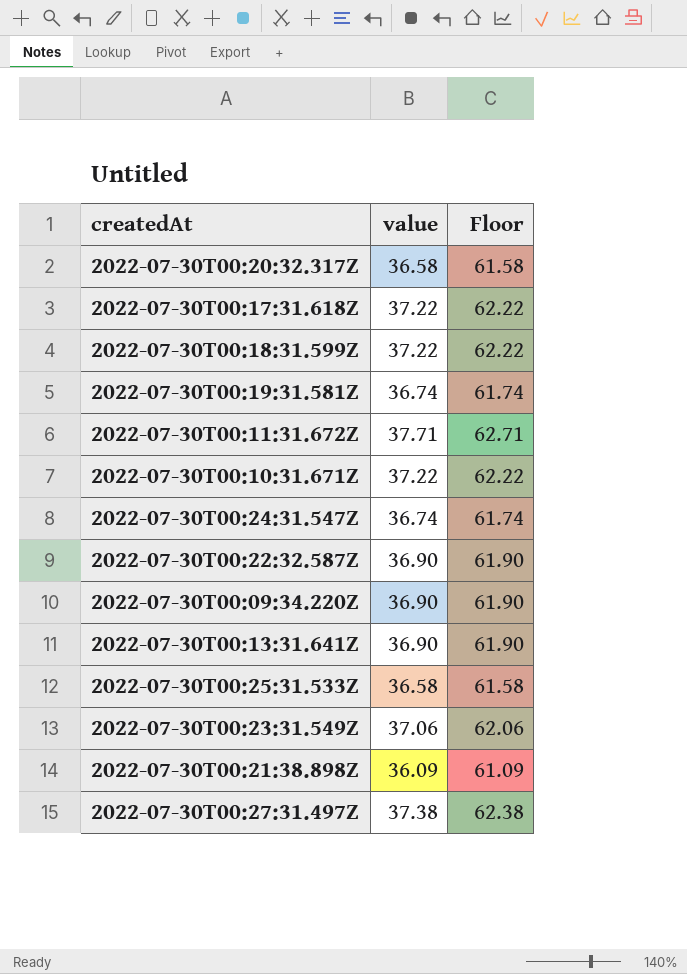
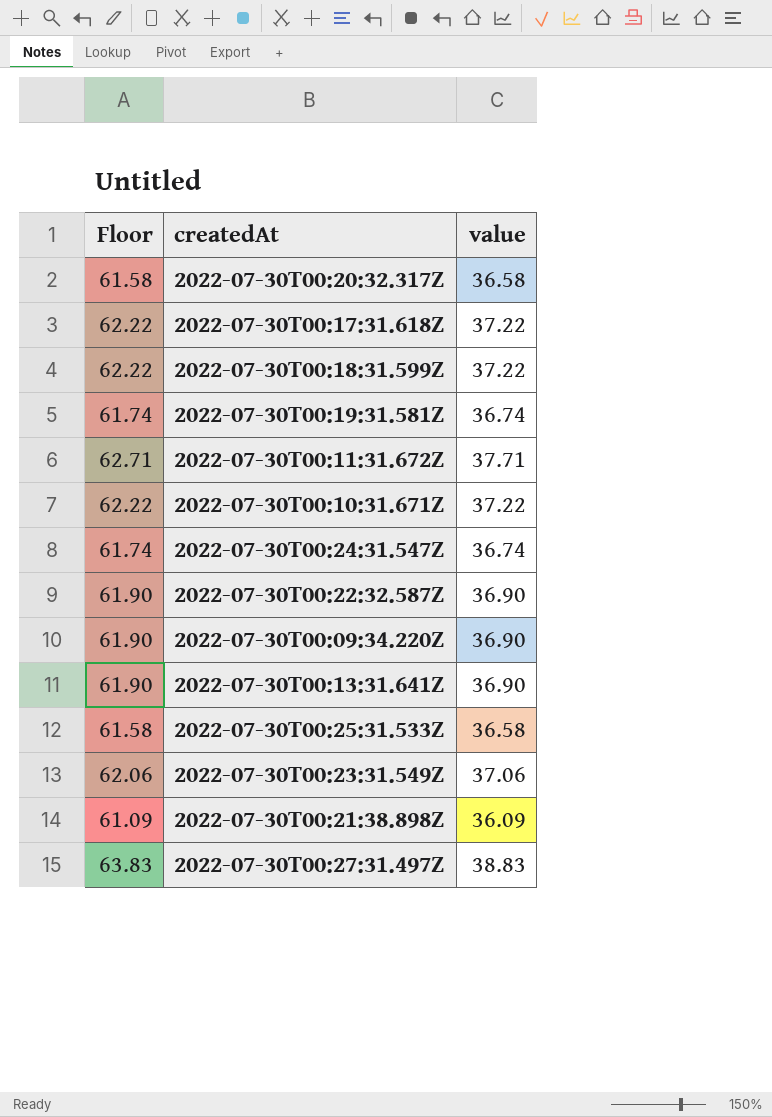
column Floor | position: 3 -> 1
2022-07-30T00:27:31.497Z | Floor: 62.38 -> 63.83
2022-07-30T00:27:31.497Z | value: 37.38 -> 38.83

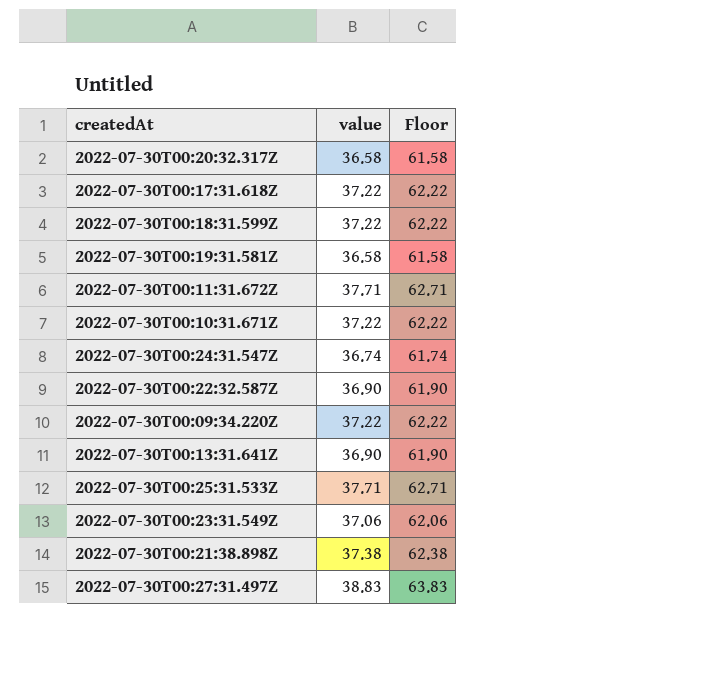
column Floor | position: 1 -> 3
2022-07-30T00:19:31.581Z | value: 36.74 -> 36.58
2022-07-30T00:19:31.581Z | Floor: 61.74 -> 61.58
2022-07-30T00:09:34.220Z | value: 36.90 -> 37.22
2022-07-30T00:09:34.220Z | Floor: 61.90 -> 62.22
2022-07-30T00:25:31.533Z | value: 36.58 -> 37.71
2022-07-30T00:25:31.533Z | Floor: 61.58 -> 62.71
2022-07-30T00:21:38.898Z | value: 36.09 -> 37.38
2022-07-30T00:21:38.898Z | Floor: 61.09 -> 62.38

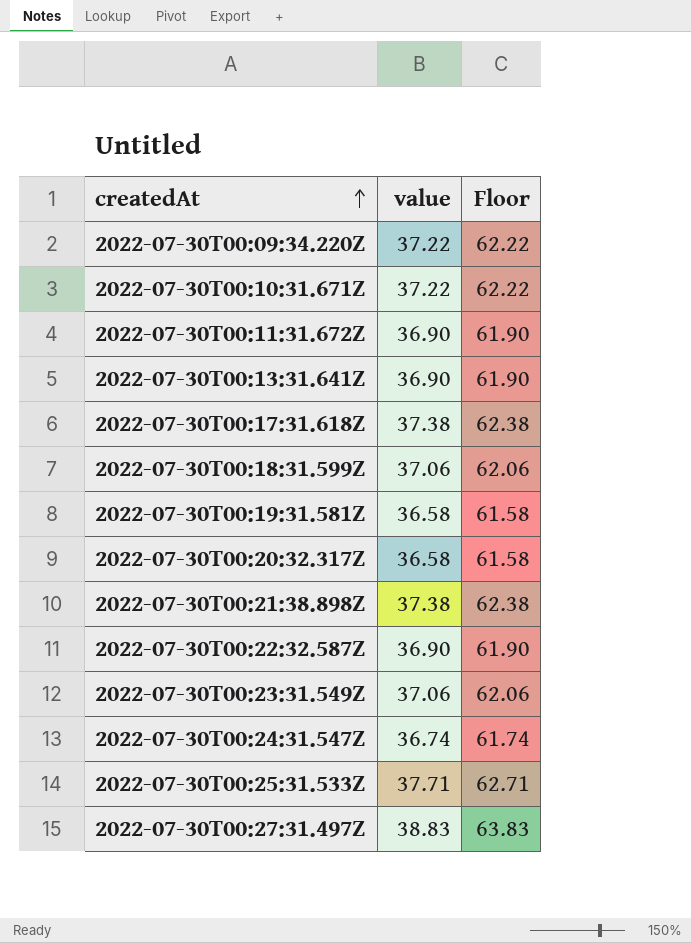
row order: none -> createdAt ascending
2022-07-30T00:11:31.672Z | value: 37.71 -> 36.90
2022-07-30T00:11:31.672Z | Floor: 62.71 -> 61.90
2022-07-30T00:17:31.618Z | value: 37.22 -> 37.38
2022-07-30T00:17:31.618Z | Floor: 62.22 -> 62.38
2022-07-30T00:18:31.599Z | value: 37.22 -> 37.06
2022-07-30T00:18:31.599Z | Floor: 62.22 -> 62.06

